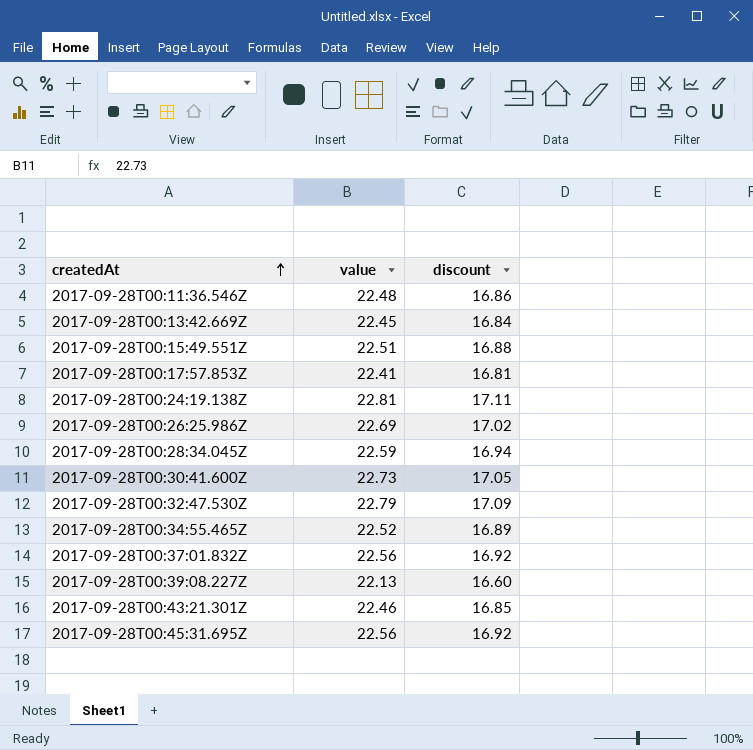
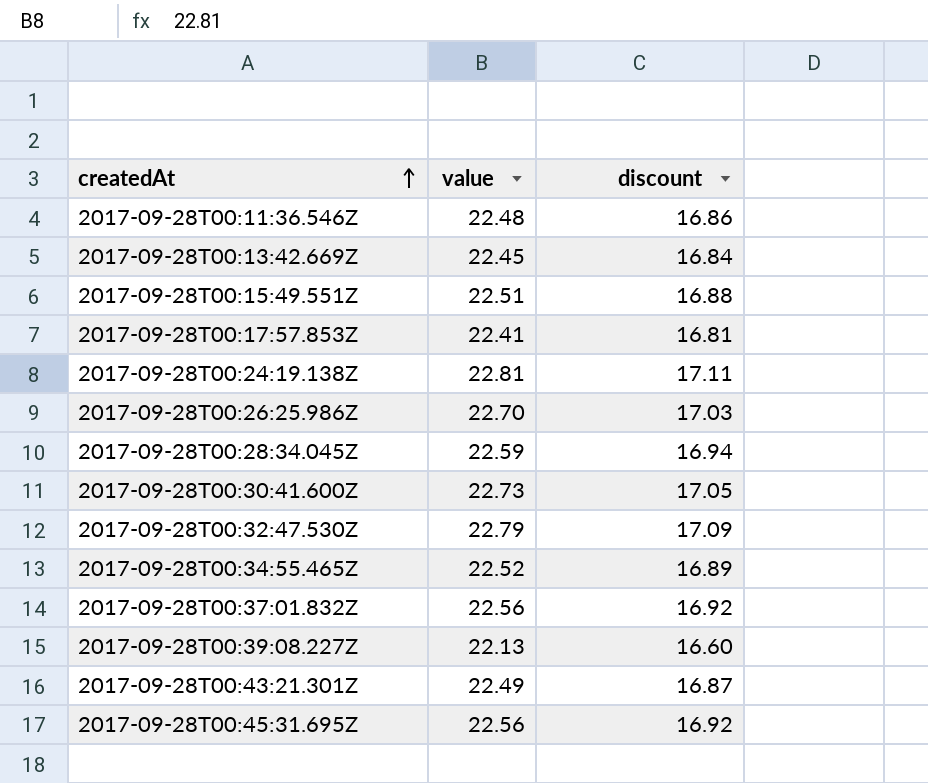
2017-09-28T00:26:25.986Z | value: 22.69 -> 22.70
2017-09-28T00:26:25.986Z | discount: 17.02 -> 17.03
2017-09-28T00:43:21.301Z | value: 22.46 -> 22.49
2017-09-28T00:43:21.301Z | discount: 16.85 -> 16.87

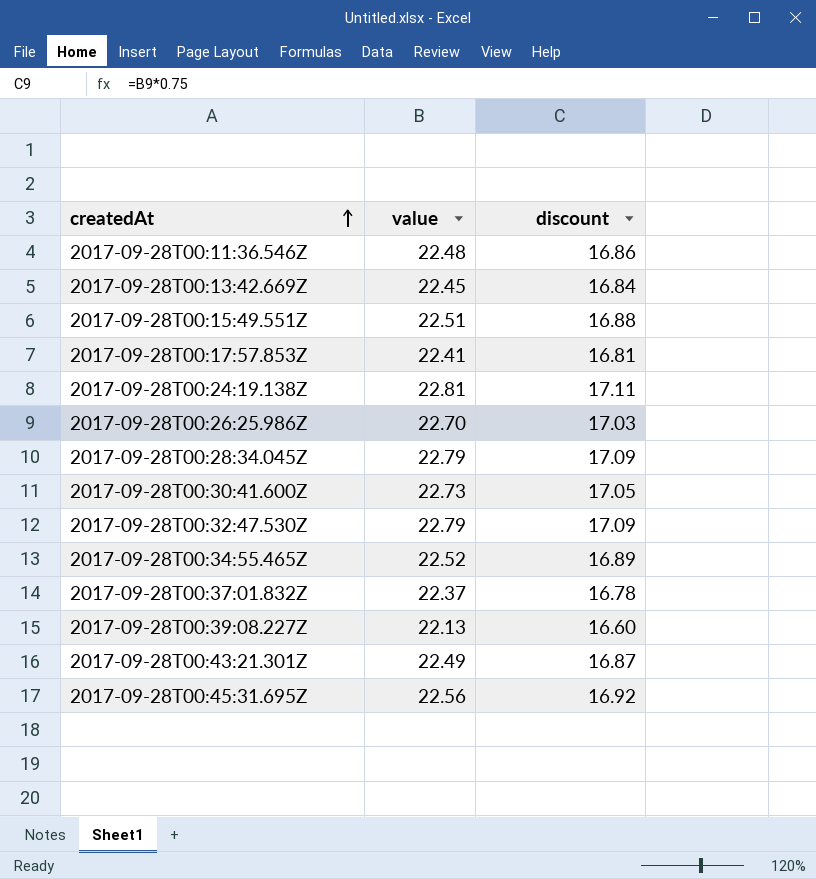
2017-09-28T00:28:34.045Z | value: 22.59 -> 22.79
2017-09-28T00:28:34.045Z | discount: 16.94 -> 17.09
2017-09-28T00:37:01.832Z | value: 22.56 -> 22.37
2017-09-28T00:37:01.832Z | discount: 16.92 -> 16.78

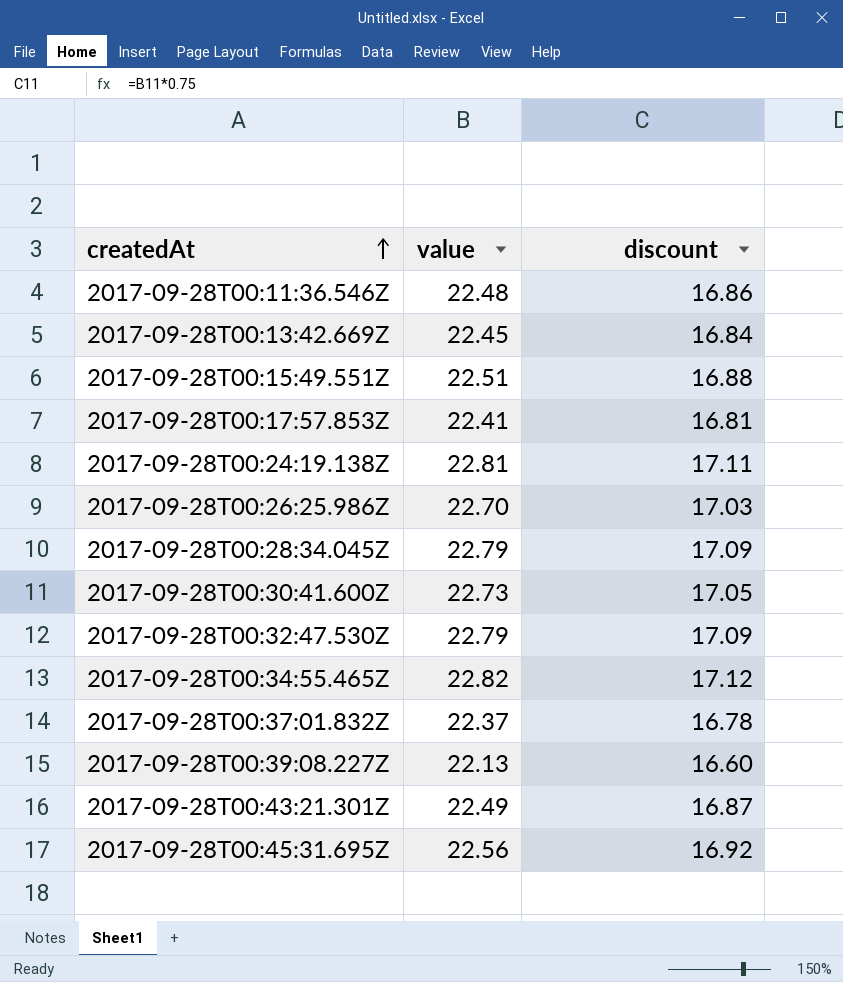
2017-09-28T00:34:55.465Z | value: 22.52 -> 22.82
2017-09-28T00:34:55.465Z | discount: 16.89 -> 17.12

